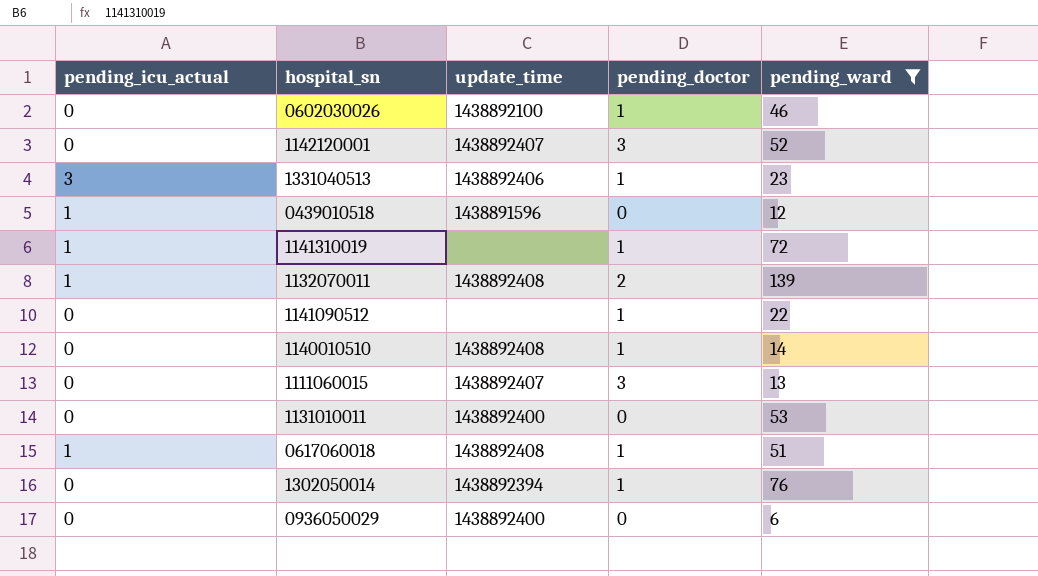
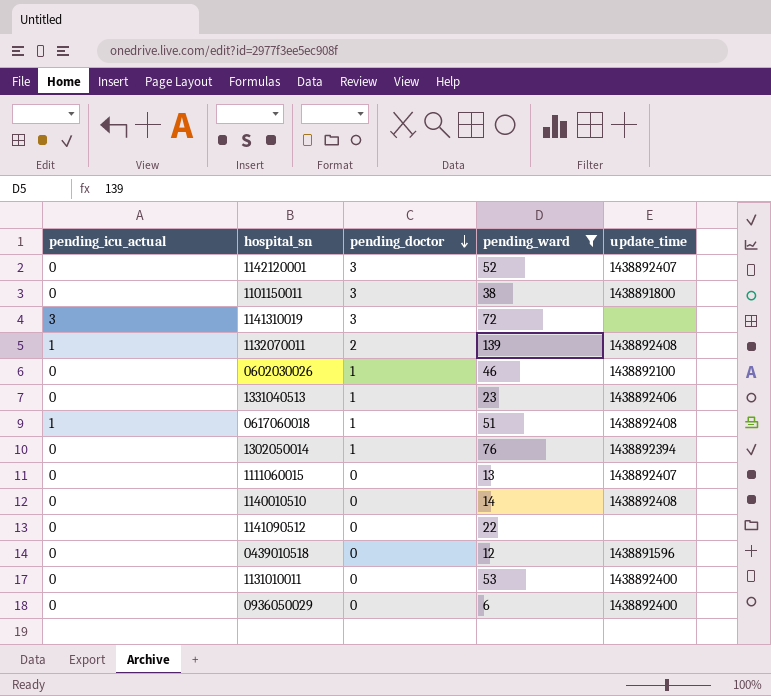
row order: none -> pending_doctor descending
column update_time | position: 3 -> 5
row 1101150011: none -> 0 | 3 | 38 | 1438891800
1141310019 | pending_icu_actual: 1 -> 3
1141310019 | pending_doctor: 1 -> 3
1331040513 | pending_icu_actual: 3 -> 0
1111060015 | pending_doctor: 3 -> 0
1140010510 | pending_doctor: 1 -> 0
1141090512 | pending_doctor: 1 -> 0
0439010518 | pending_icu_actual: 1 -> 0

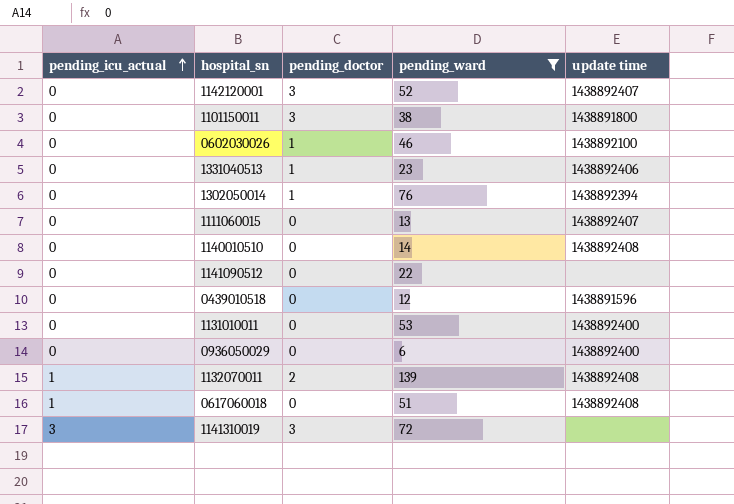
row order: pending_doctor descending -> pending_icu_actual ascending
column name: update_time -> update time
0617060018 | pending_doctor: 1 -> 0

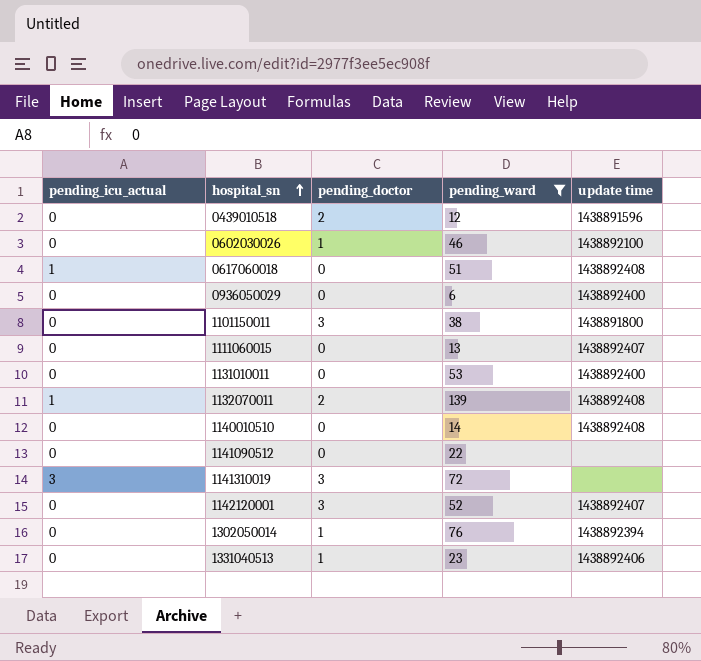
row order: pending_icu_actual ascending -> hospital_sn ascending
0439010518 | pending_doctor: 0 -> 2

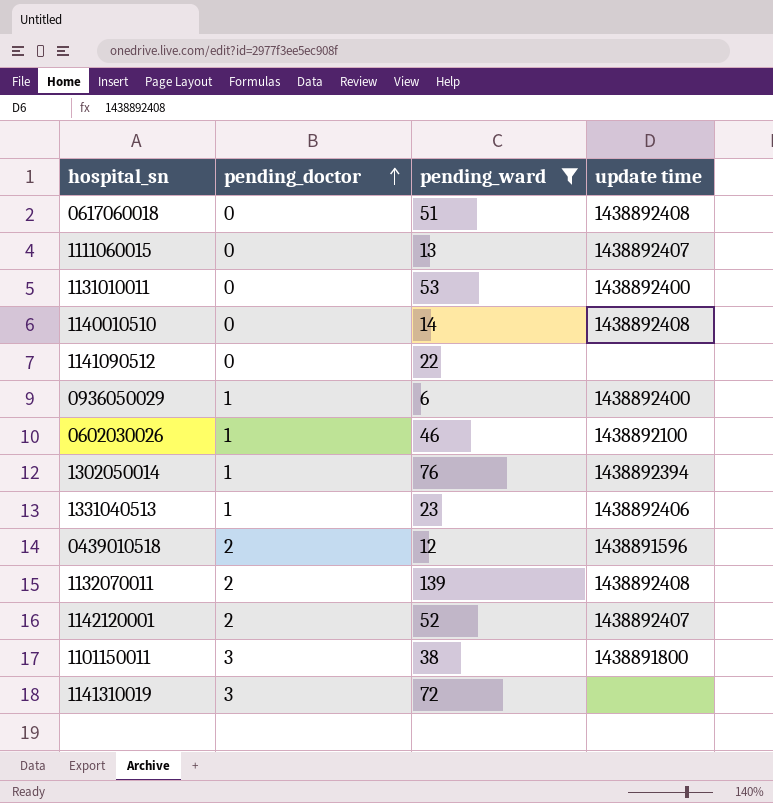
row order: hospital_sn ascending -> pending_doctor ascending
column pending_icu_actual | position: 1 -> none
0936050029 | pending_doctor: 0 -> 1
1142120001 | pending_doctor: 3 -> 2

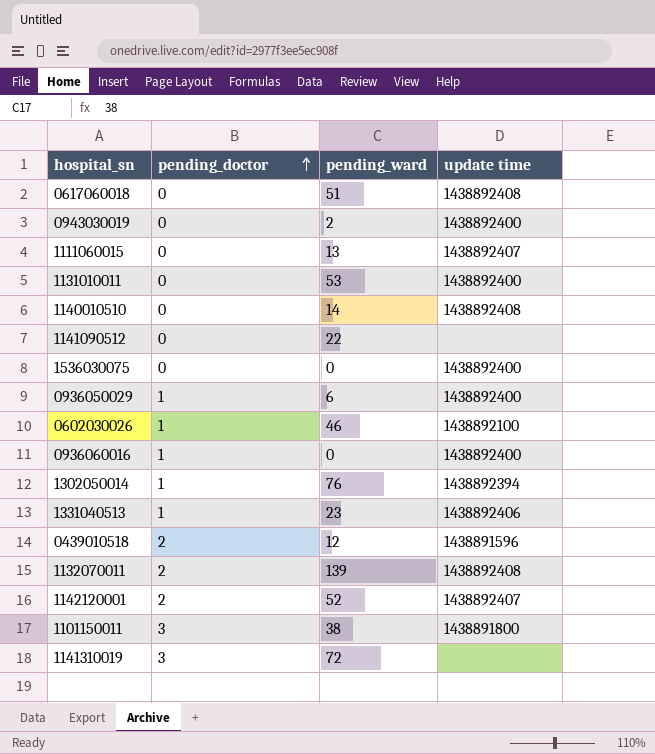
filter: pending_ward >= 6 -> none

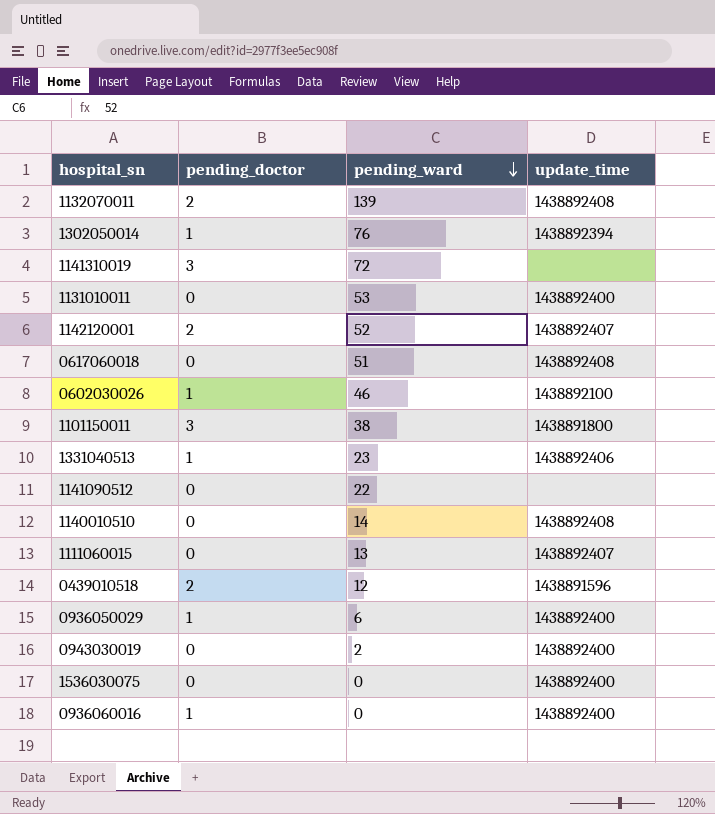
row order: pending_doctor ascending -> pending_ward descending
column name: update time -> update_time

